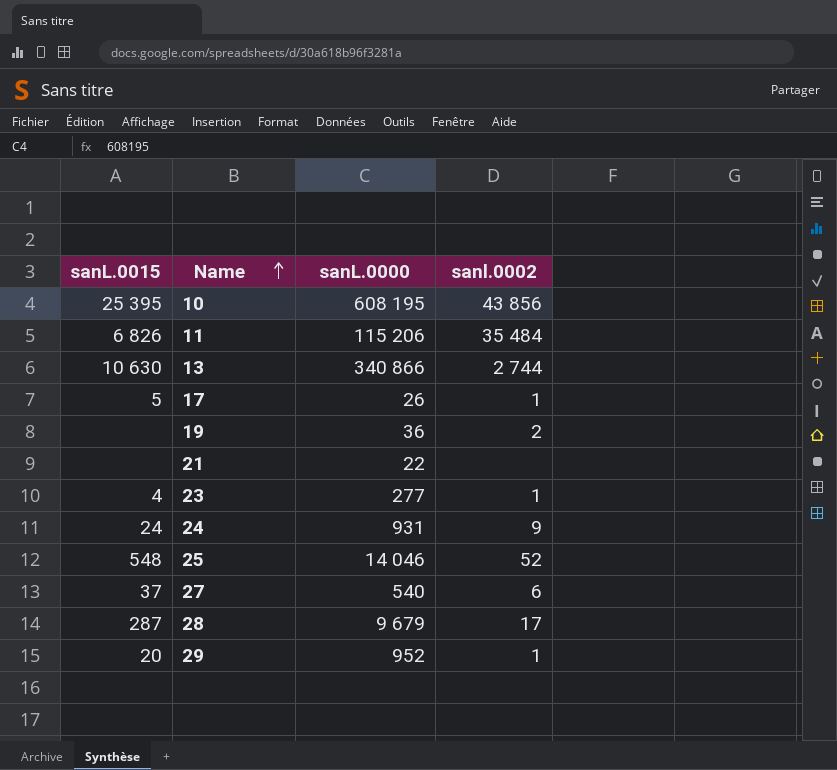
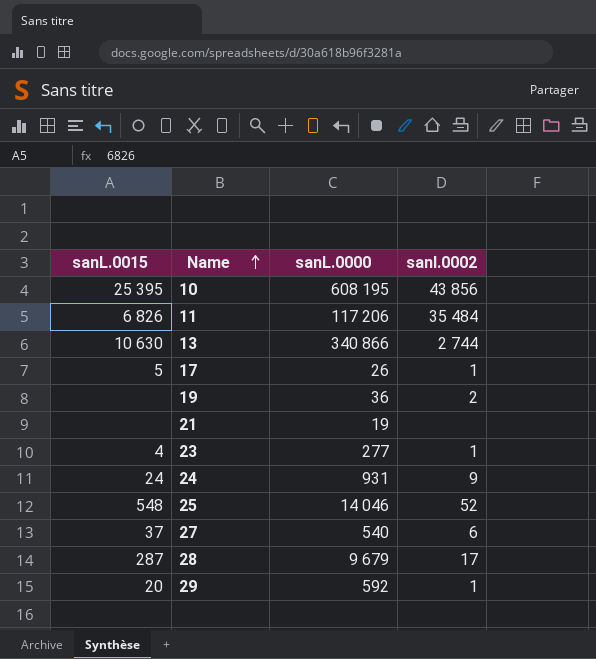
11 | sanL.0000: 115 206 -> 117 206
21 | sanL.0000: 22 -> 19
29 | sanL.0000: 952 -> 592

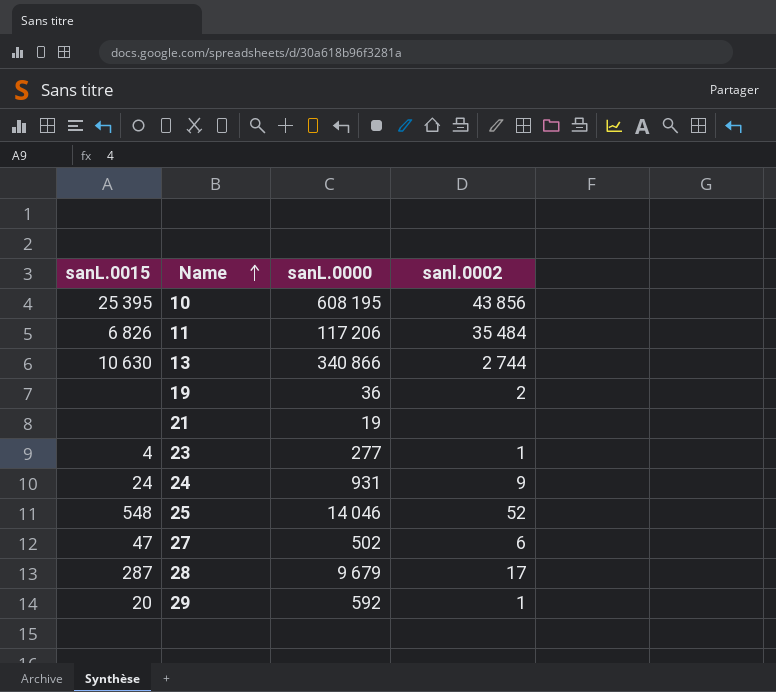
row 17: 5 | 26 | 1 -> none
27 | sanL.0015: 37 -> 47
27 | sanL.0000: 540 -> 502

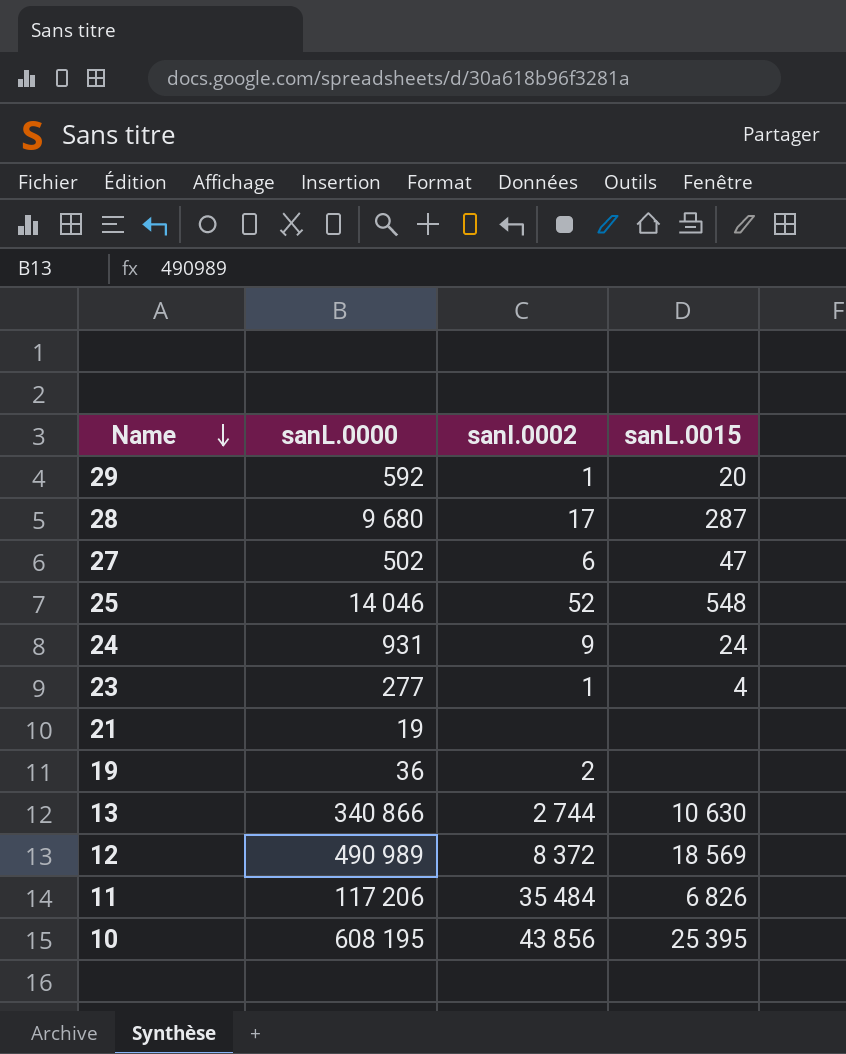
row order: Name ascending -> Name descending
column sanL.0015 | position: 1 -> 4
28 | sanL.0000: 9 679 -> 9 680
row 12: none -> 490 989 | 8 372 | 18 569

